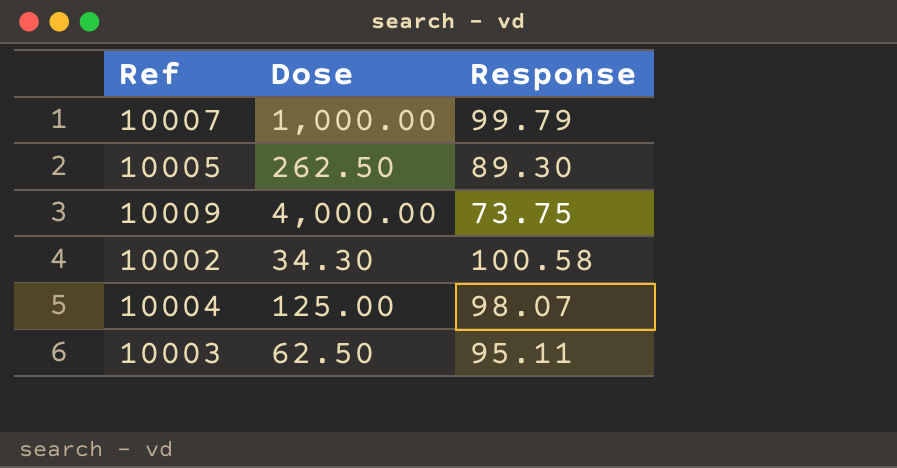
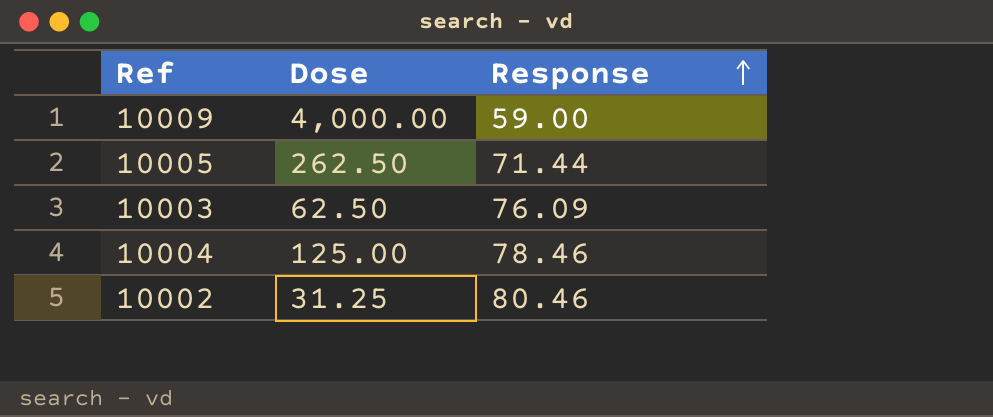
row order: none -> Response ascending
row 10007: 1,000.00 | 99.79 -> none
10009 | Response: 73.75 -> 59.00
10005 | Response: 89.30 -> 71.44
10003 | Response: 95.11 -> 76.09
10004 | Response: 98.07 -> 78.46
10002 | Dose: 34.30 -> 31.25
10002 | Response: 100.58 -> 80.46

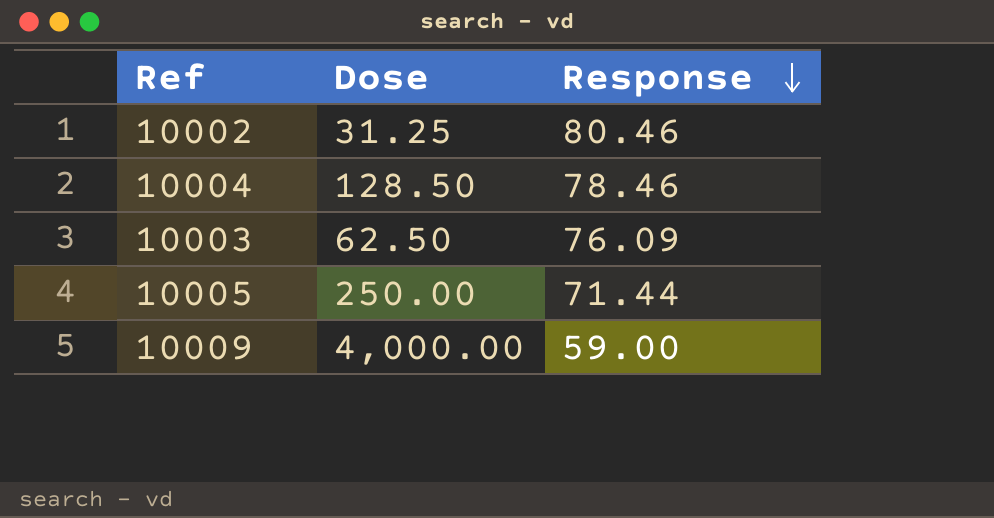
row order: Response ascending -> Response descending
10004 | Dose: 125.00 -> 128.50
10005 | Dose: 262.50 -> 250.00

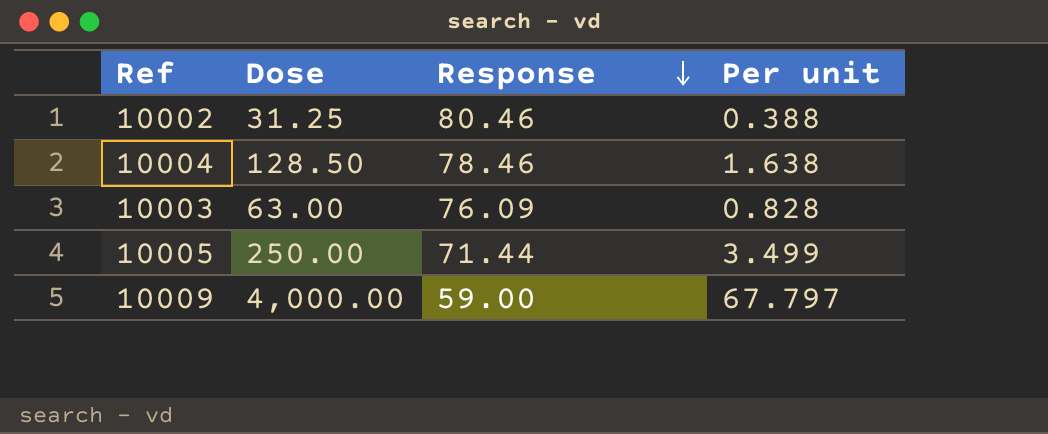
column Per unit | formula: none -> [Dose] / [Response]
10003 | Dose: 62.50 -> 63.00

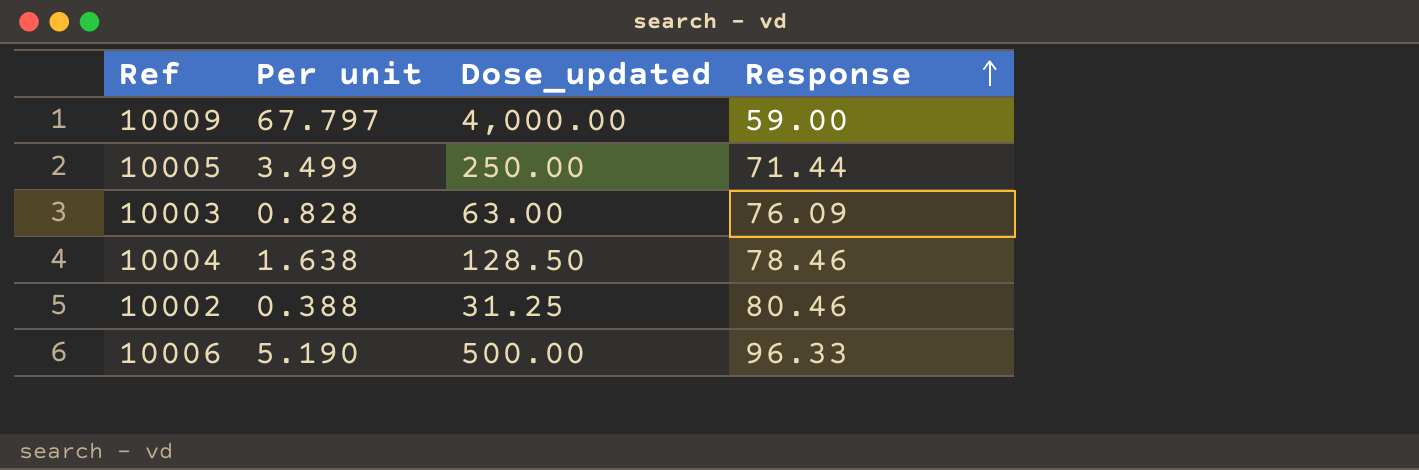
row order: Response descending -> Response ascending
column Per unit | position: 4 -> 2
column name: Dose -> Dose_updated
row 10006: none -> 5.190 | 500.00 | 96.33

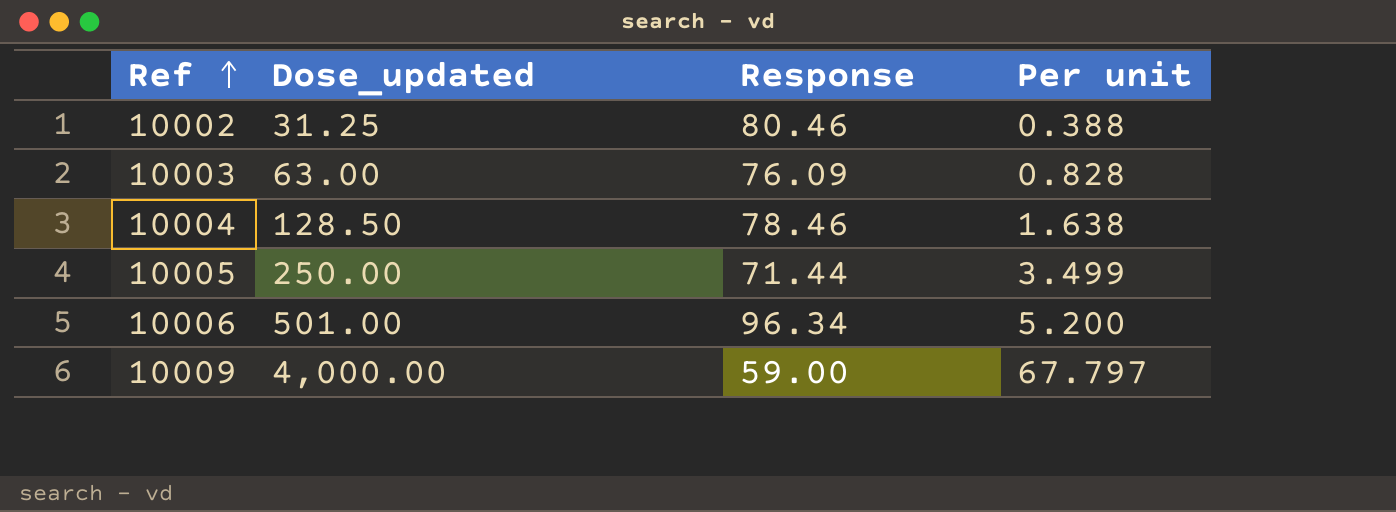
row order: Response ascending -> Ref ascending
column Per unit | position: 2 -> 4
10006 | Dose_updated: 500.00 -> 501.00
10006 | Response: 96.33 -> 96.34
10006 | Per unit: 5.190 -> 5.200

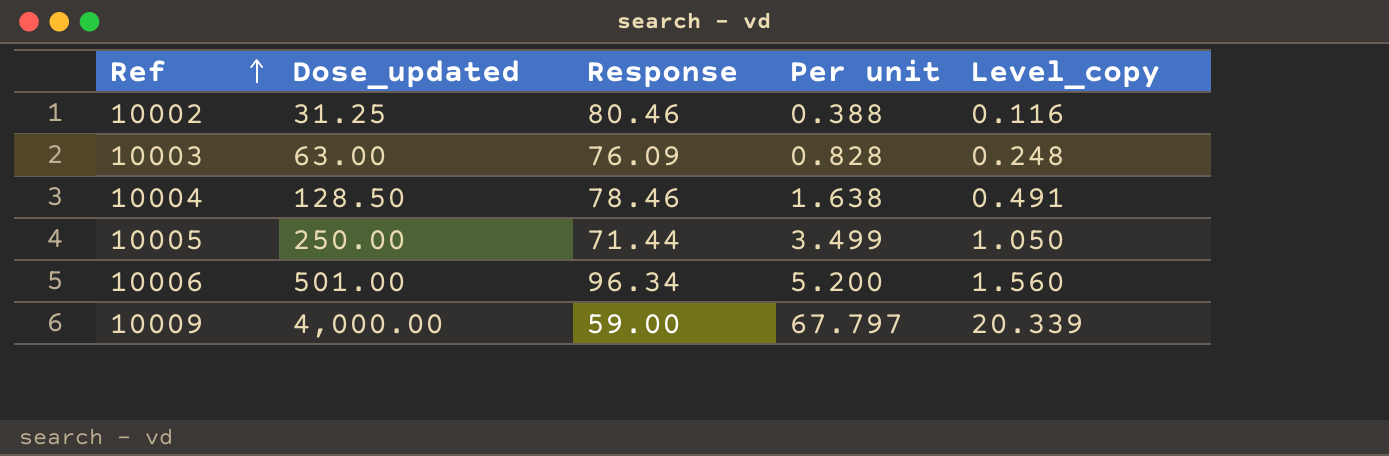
column Level_copy | formula: none -> [Per unit] * 0.3

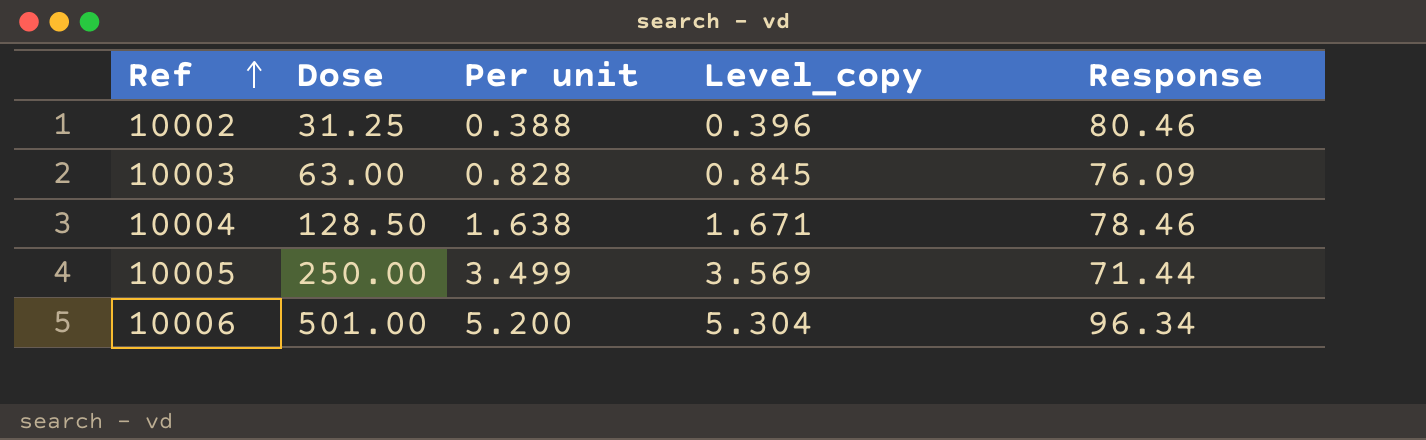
column name: Dose_updated -> Dose
column Level_copy | formula: [Per unit] * 0.3 -> [Per unit] * 1.02
column Response | position: 3 -> 5
row 10009: 4,000.00 | 59.00 | 67.797 | 20.339 -> none

